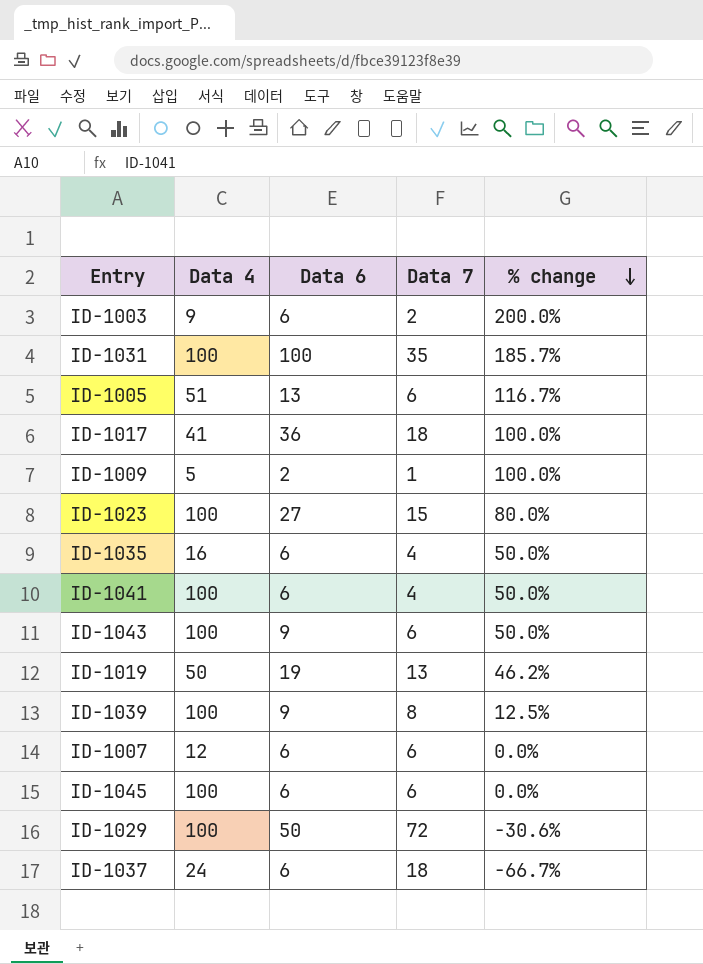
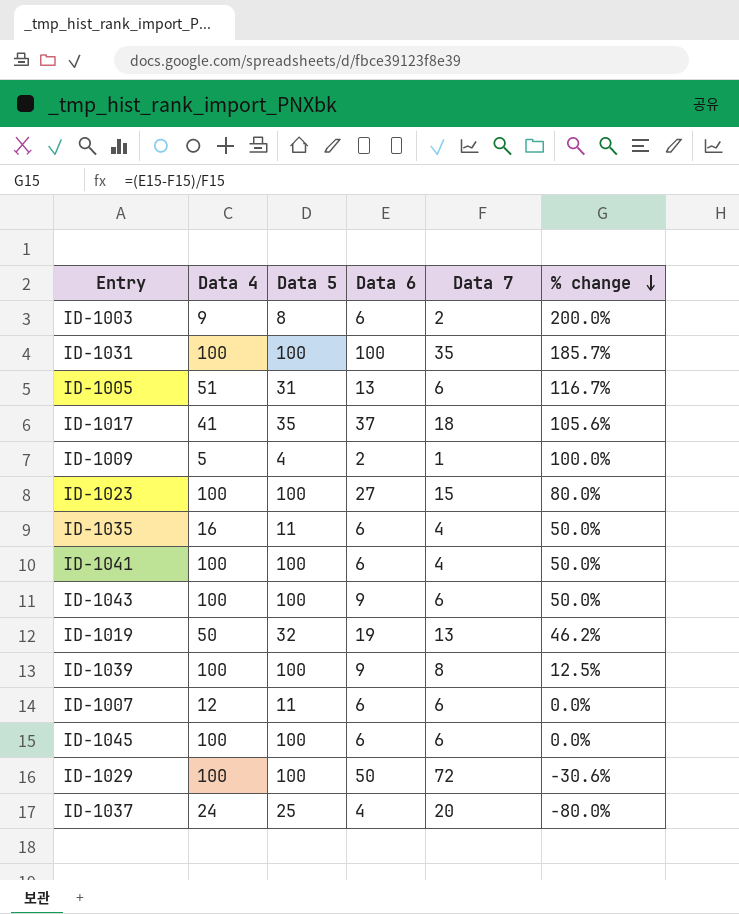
column Data 5 | position: none -> 3
ID-1017 | Data 6: 36 -> 37
ID-1017 | % change: 100.0% -> 105.6%
ID-1037 | Data 6: 6 -> 4
ID-1037 | Data 7: 18 -> 20
ID-1037 | % change: -66.7% -> -80.0%

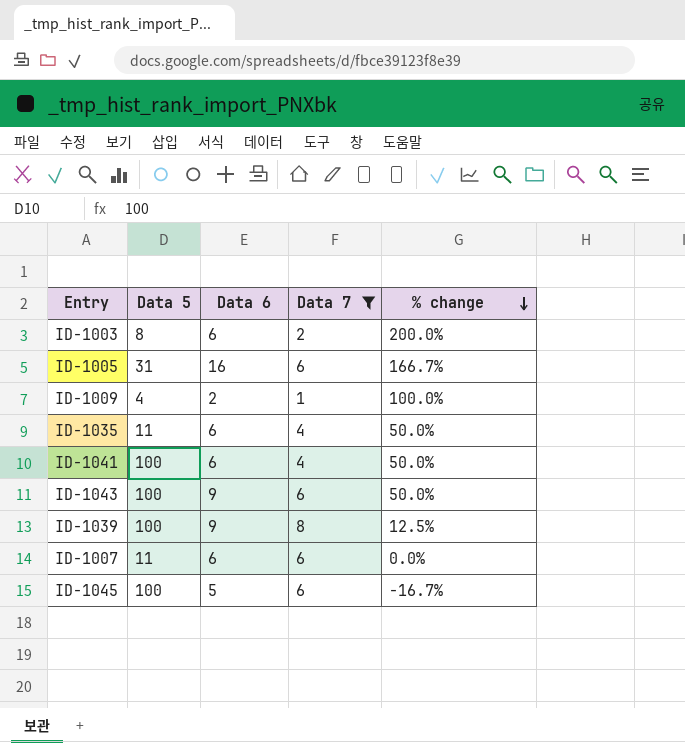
filter: none -> Data 7 <= 8
column Data 4 | position: 2 -> none
ID-1005 | Data 6: 13 -> 16
ID-1005 | % change: 116.7% -> 166.7%
ID-1045 | Data 6: 6 -> 5
ID-1045 | % change: 0.0% -> -16.7%

